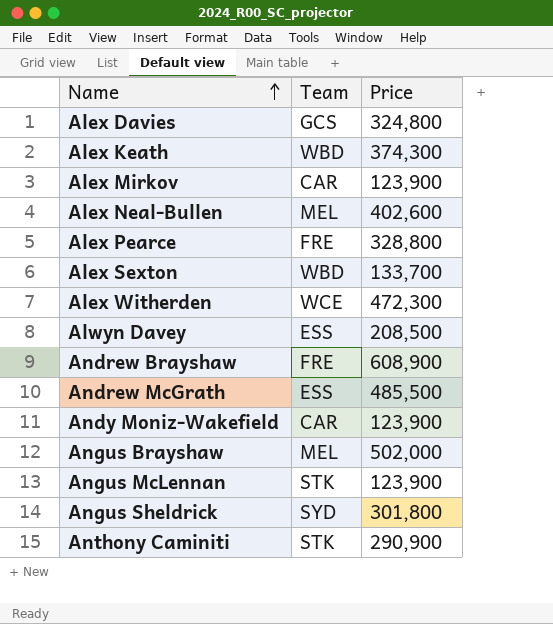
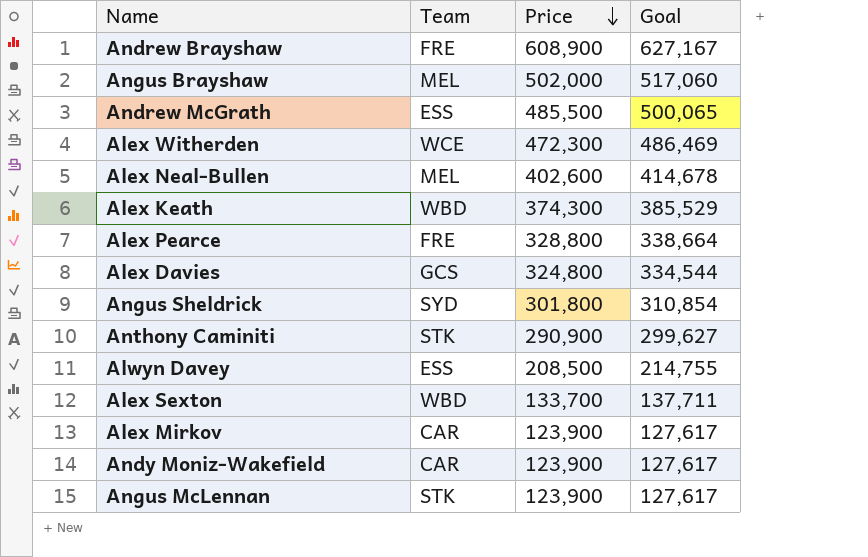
row order: Name ascending -> Price descending
column Goal | formula: none -> [Price] * 1.03

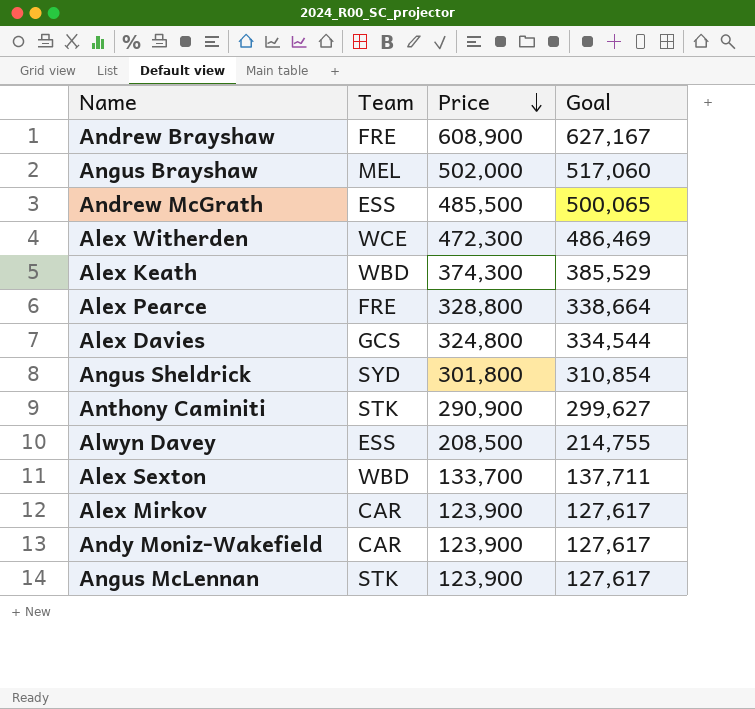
row Alex Neal-Bullen: MEL | 402,600 | 414,678 -> none

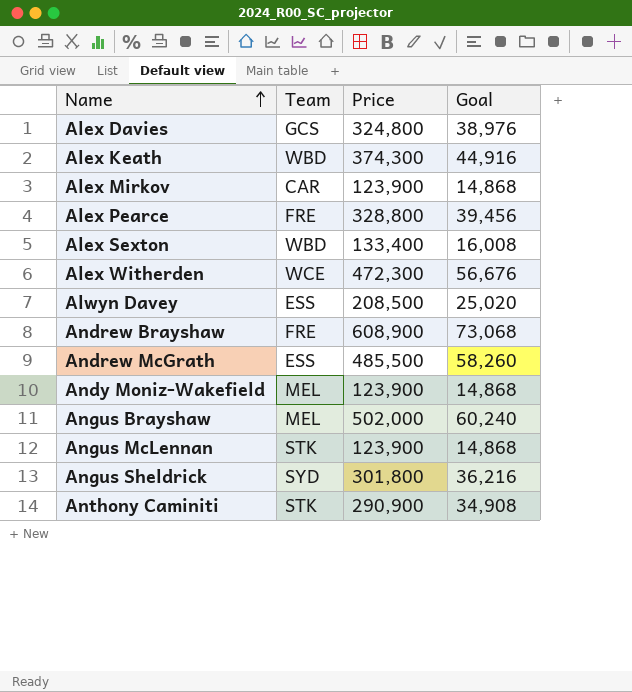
row order: Price descending -> Name ascending
column Goal | formula: [Price] * 1.03 -> [Price] * 0.12
Alex Sexton | Price: 133,700 -> 133,400
Andy Moniz-Wakefield | Team: CAR -> MEL

